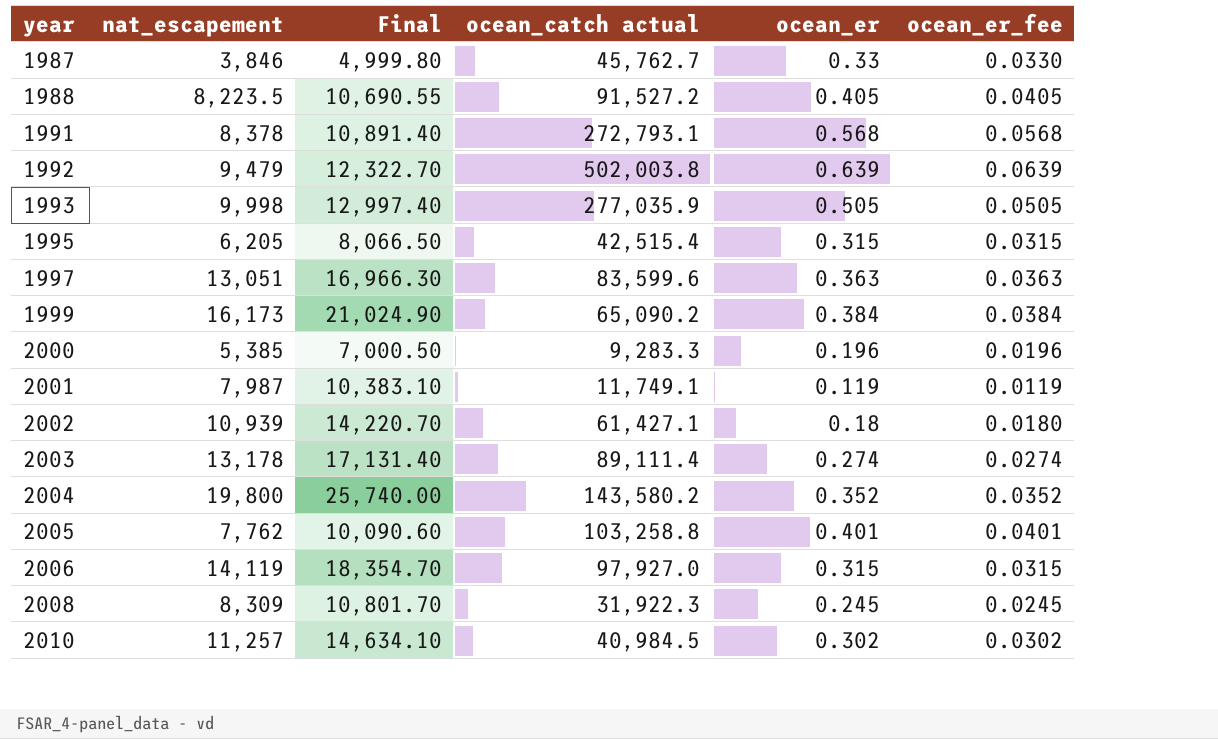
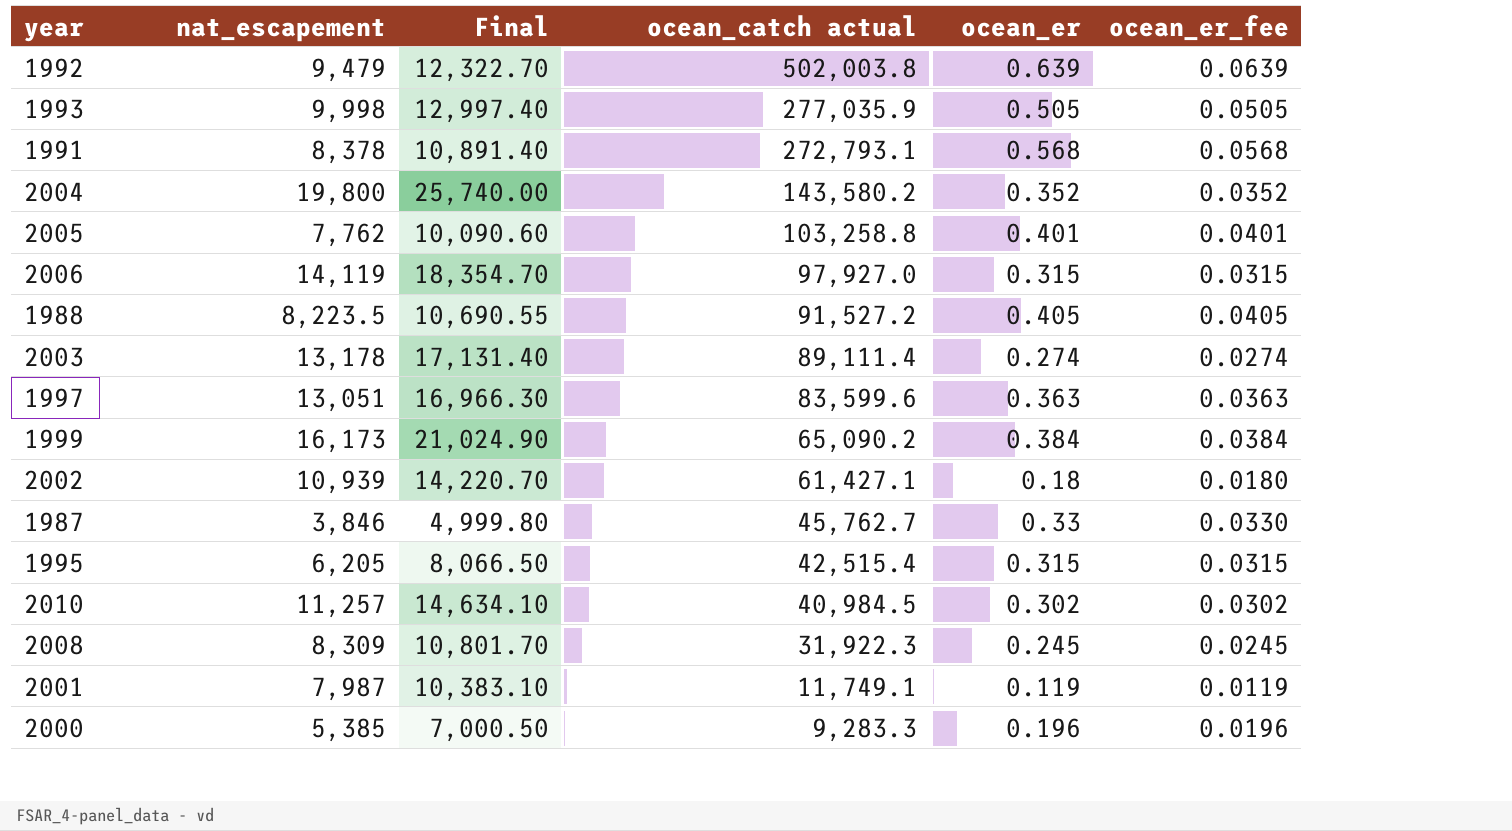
row order: year ascending -> ocean_catch actual descending

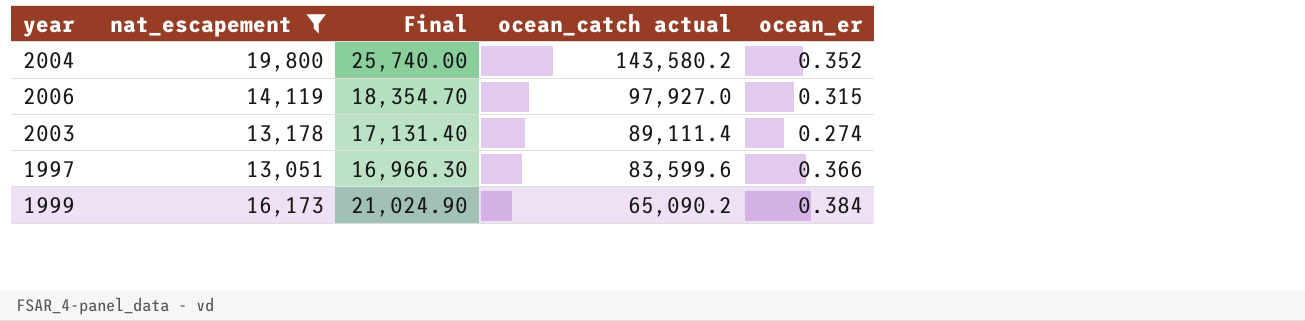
filter: none -> nat_escapement >= 13,051
column ocean_er_fee | formula: [ocean_er] * 0.1 -> none
1997 | ocean_er: 0.363 -> 0.366

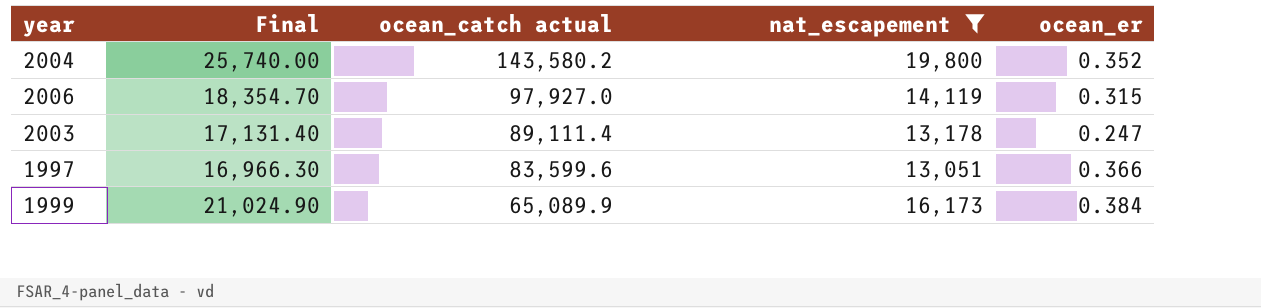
column nat_escapement | position: 2 -> 4
2003 | ocean_er: 0.274 -> 0.247
1999 | ocean_catch actual: 65,090.2 -> 65,089.9

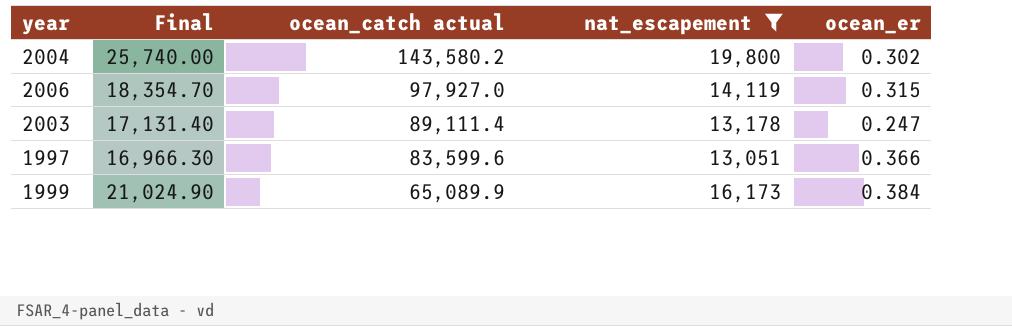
2004 | ocean_er: 0.352 -> 0.302

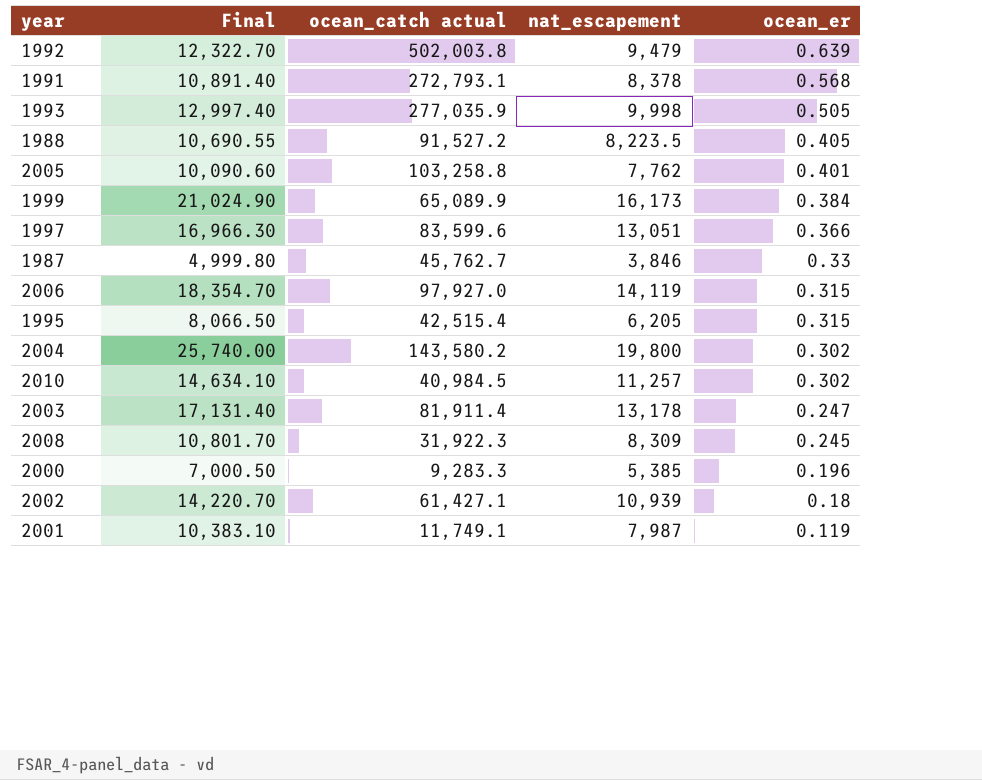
filter: nat_escapement >= 13,051 -> none
row order: ocean_catch actual descending -> ocean_er descending
2003 | ocean_catch actual: 89,111.4 -> 81,911.4

